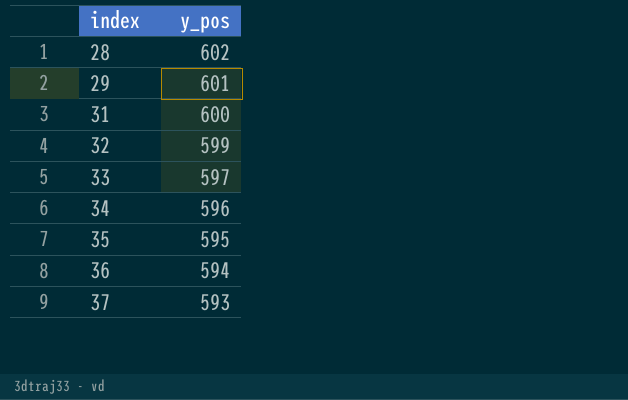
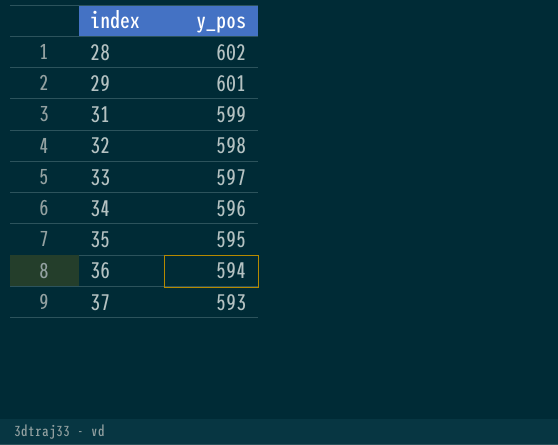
31 | y_pos: 600 -> 599
32 | y_pos: 599 -> 598

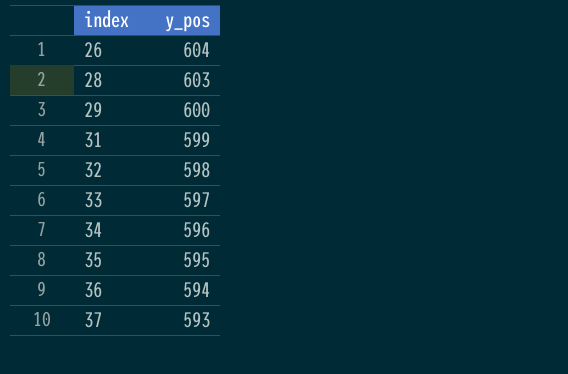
row 26: none -> 604
28 | y_pos: 602 -> 603
29 | y_pos: 601 -> 600

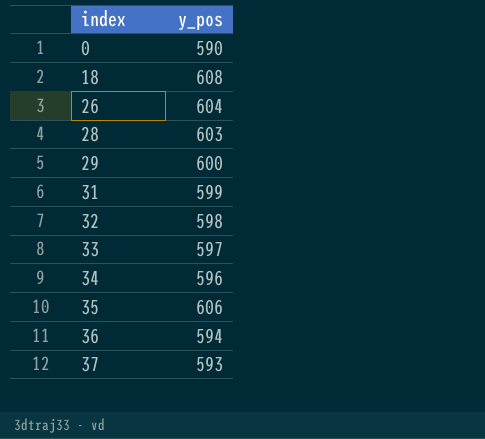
row 0: none -> 590
row 18: none -> 608
35 | y_pos: 595 -> 606

